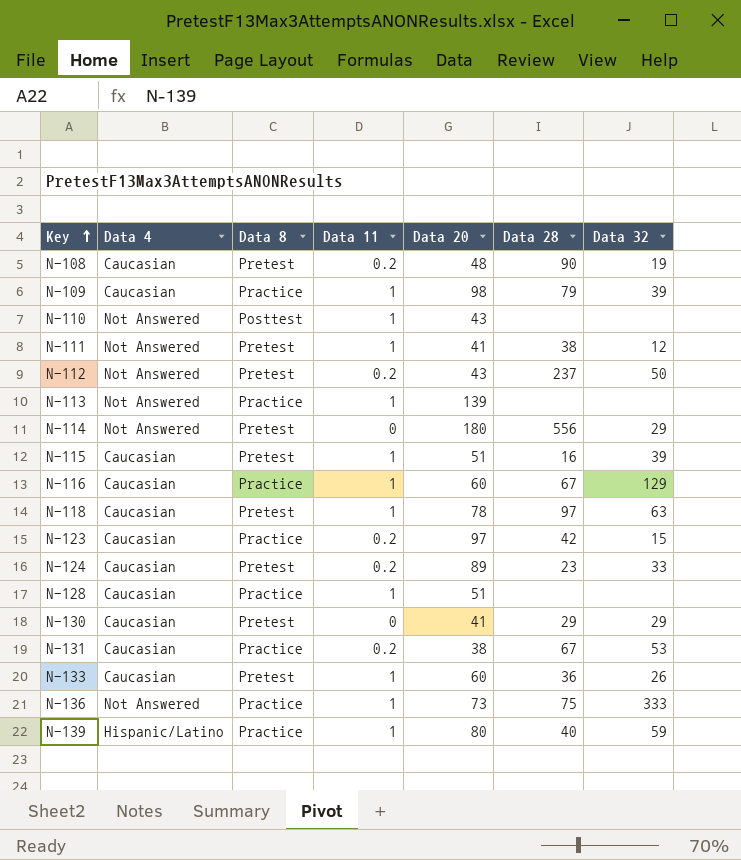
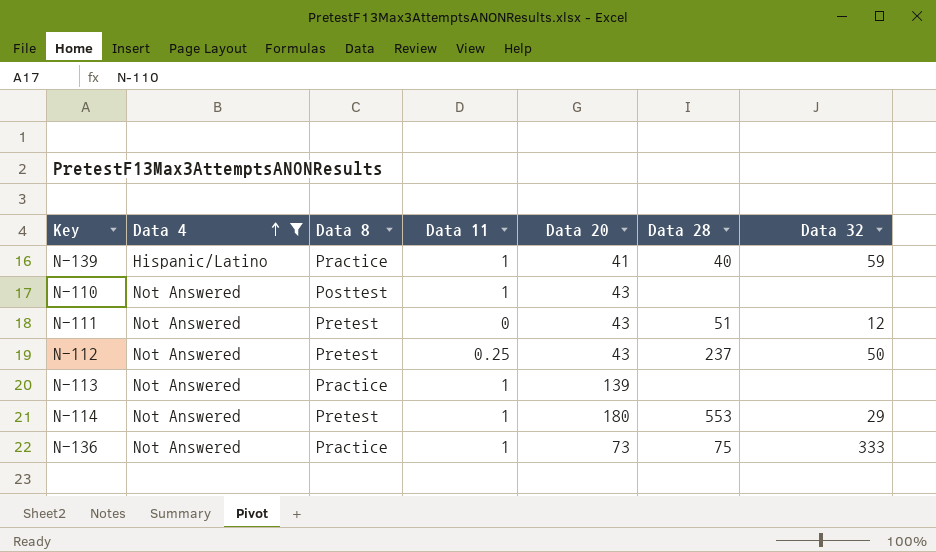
filter: none -> Data 4 != Caucasian
row order: Key ascending -> Data 4 ascending
N-139 | Data 20: 80 -> 41
N-111 | Data 11: 1 -> 0
N-111 | Data 20: 41 -> 43
N-111 | Data 28: 38 -> 51
N-112 | Data 11: 0.2 -> 0.25
N-114 | Data 11: 0 -> 1
N-114 | Data 28: 556 -> 553

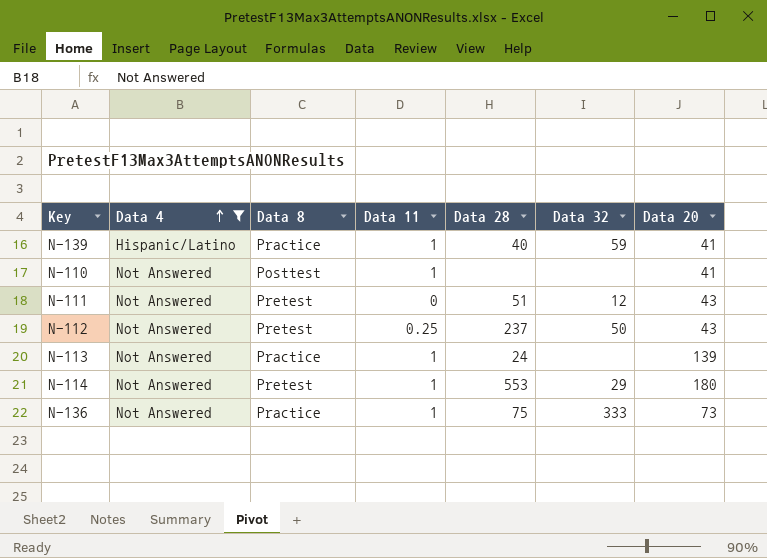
column Data 20 | position: 5 -> 7
N-110 | Data 20: 43 -> 41
N-113 | Data 28: none -> 24

